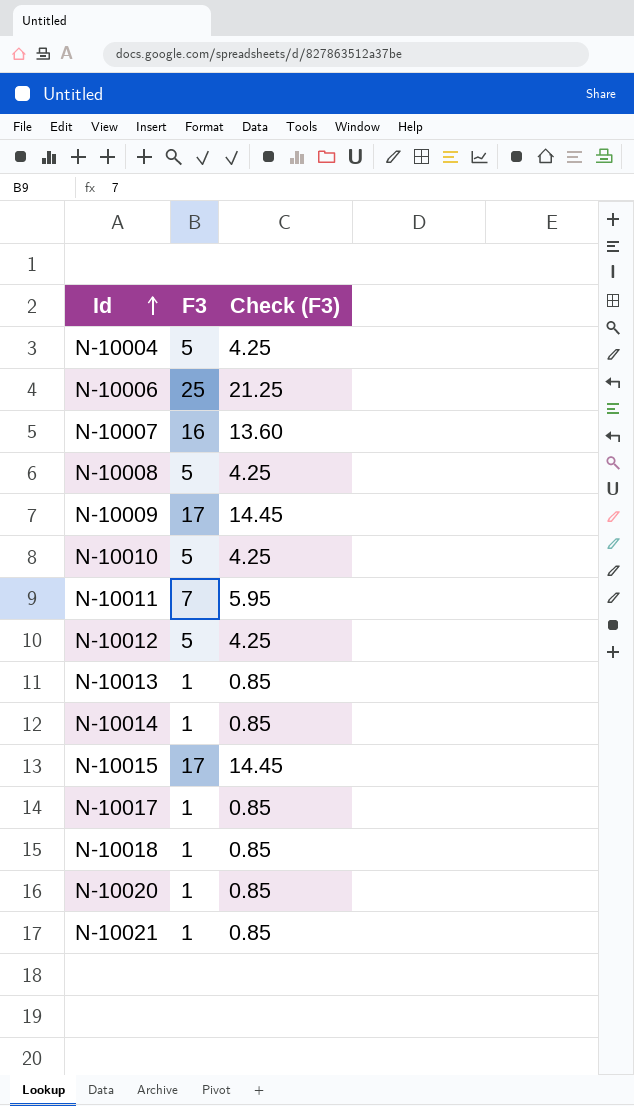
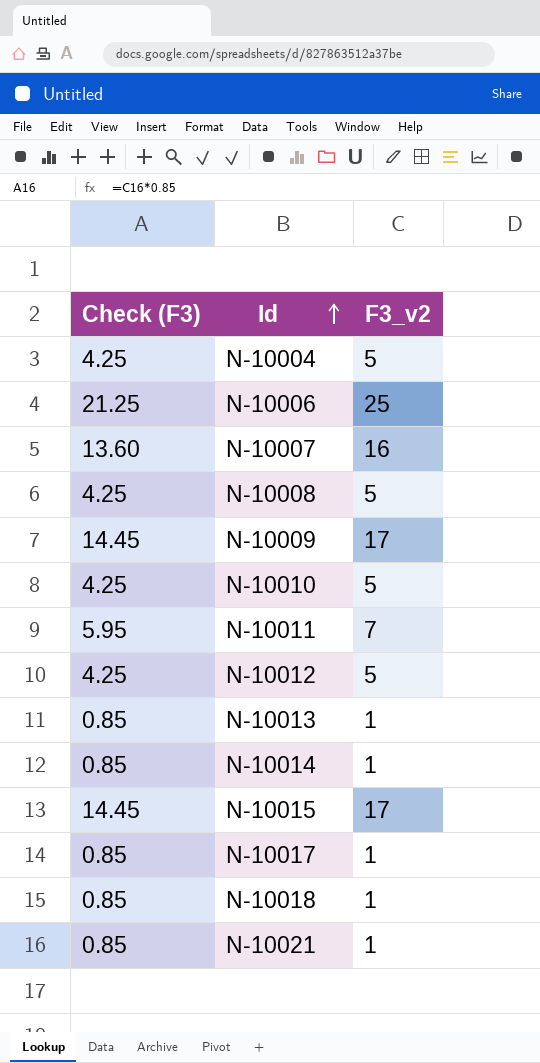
column Check (F3) | position: 3 -> 1
column name: F3 -> F3_v2
row N-10020: 1 | 0.85 -> none

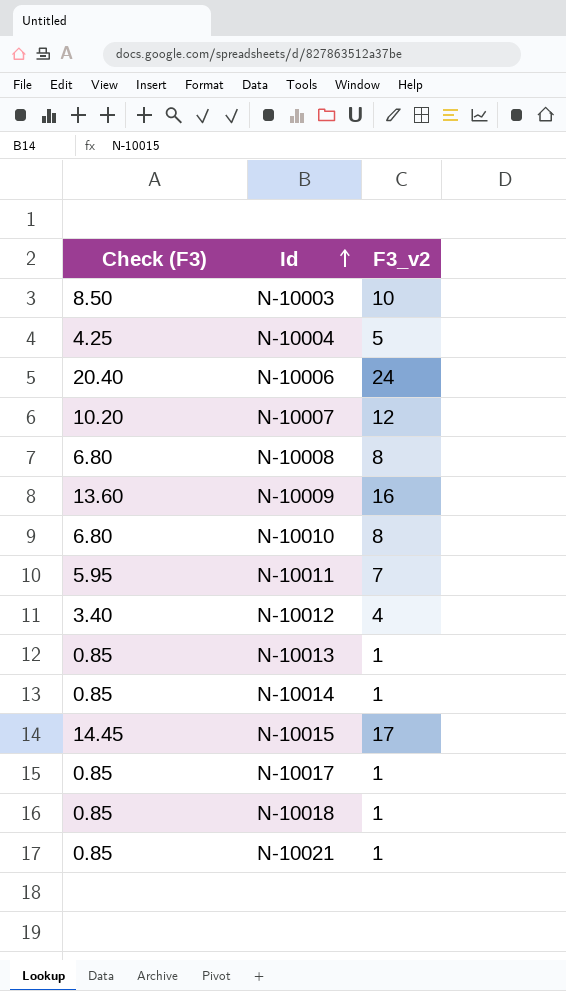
row N-10003: none -> 8.50 | 10
N-10006 | Check (F3): 21.25 -> 20.40
N-10006 | F3_v2: 25 -> 24
N-10007 | Check (F3): 13.60 -> 10.20
N-10007 | F3_v2: 16 -> 12
N-10008 | Check (F3): 4.25 -> 6.80
N-10008 | F3_v2: 5 -> 8
N-10009 | Check (F3): 14.45 -> 13.60
N-10009 | F3_v2: 17 -> 16
N-10010 | Check (F3): 4.25 -> 6.80
N-10010 | F3_v2: 5 -> 8
N-10012 | Check (F3): 4.25 -> 3.40
N-10012 | F3_v2: 5 -> 4

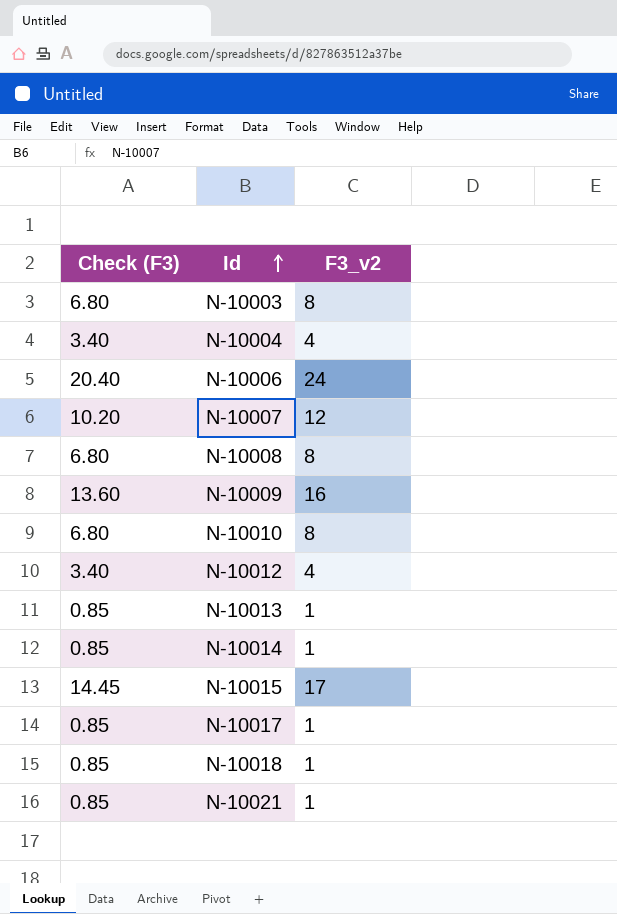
row N-10011: 5.95 | 7 -> none
N-10003 | Check (F3): 8.50 -> 6.80
N-10003 | F3_v2: 10 -> 8
N-10004 | Check (F3): 4.25 -> 3.40
N-10004 | F3_v2: 5 -> 4

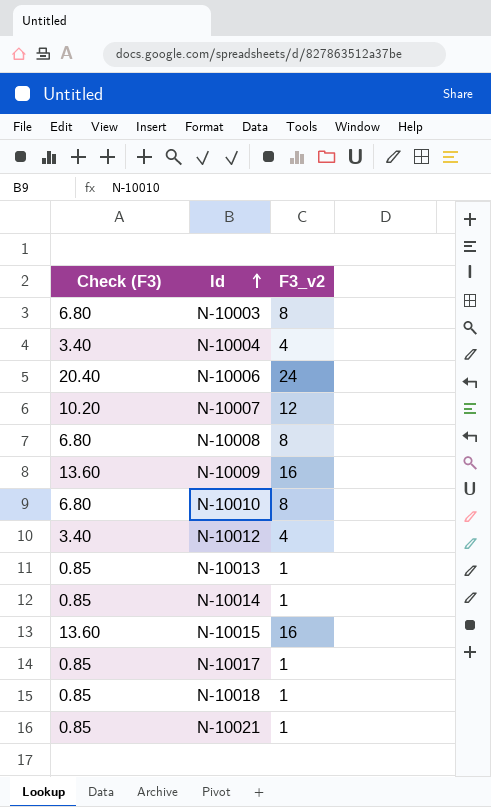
N-10015 | Check (F3): 14.45 -> 13.60
N-10015 | F3_v2: 17 -> 16

